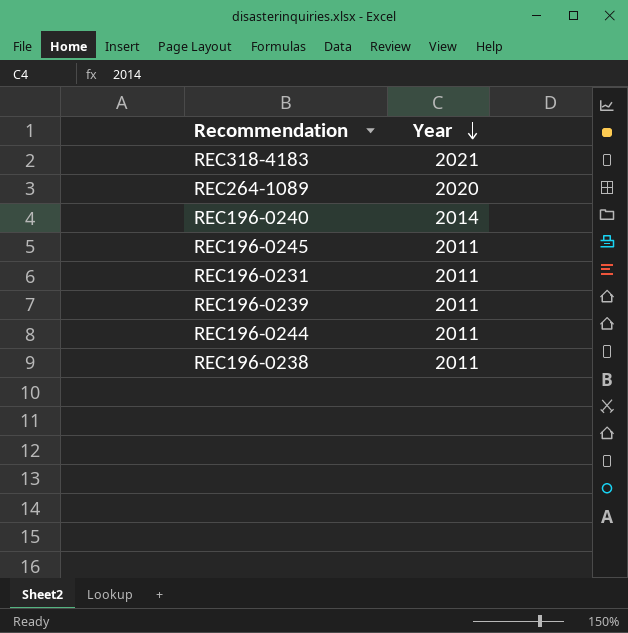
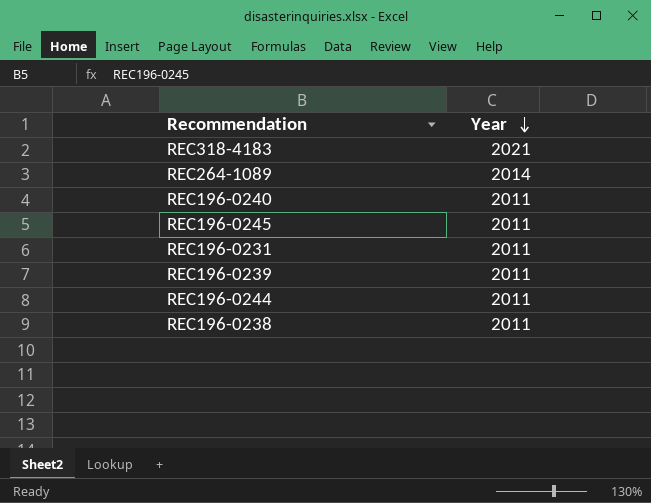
REC264-1089 | Year: 2020 -> 2014
REC196-0240 | Year: 2014 -> 2011

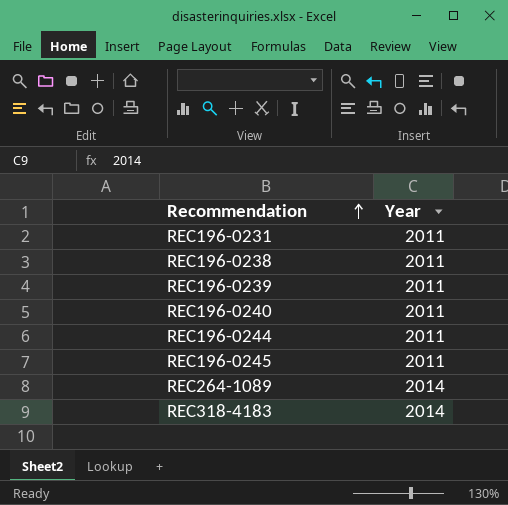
row order: Year descending -> Recommendation ascending
REC318-4183 | Year: 2021 -> 2014

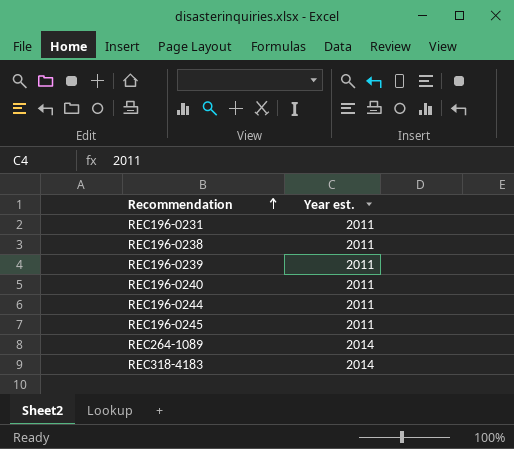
column name: Year -> Year est.

